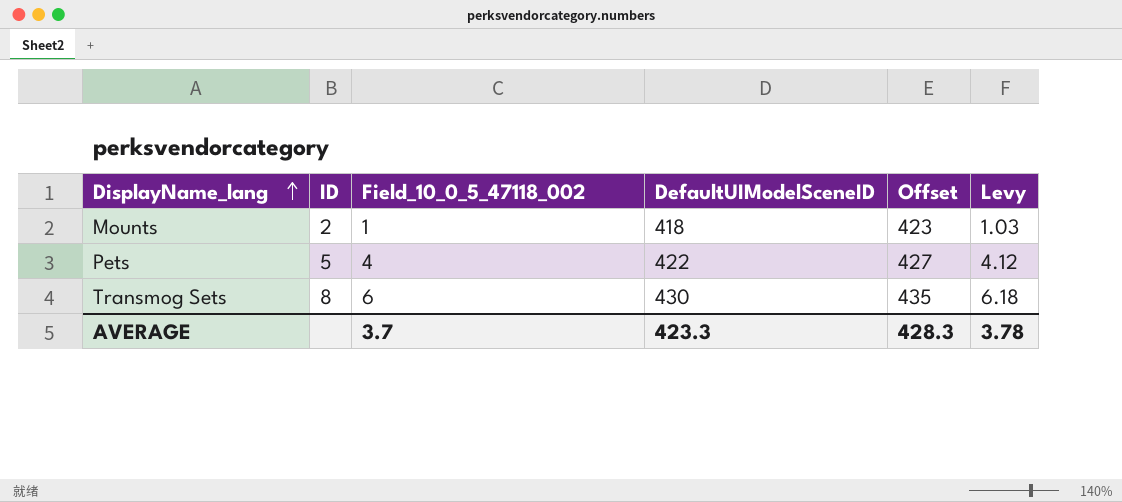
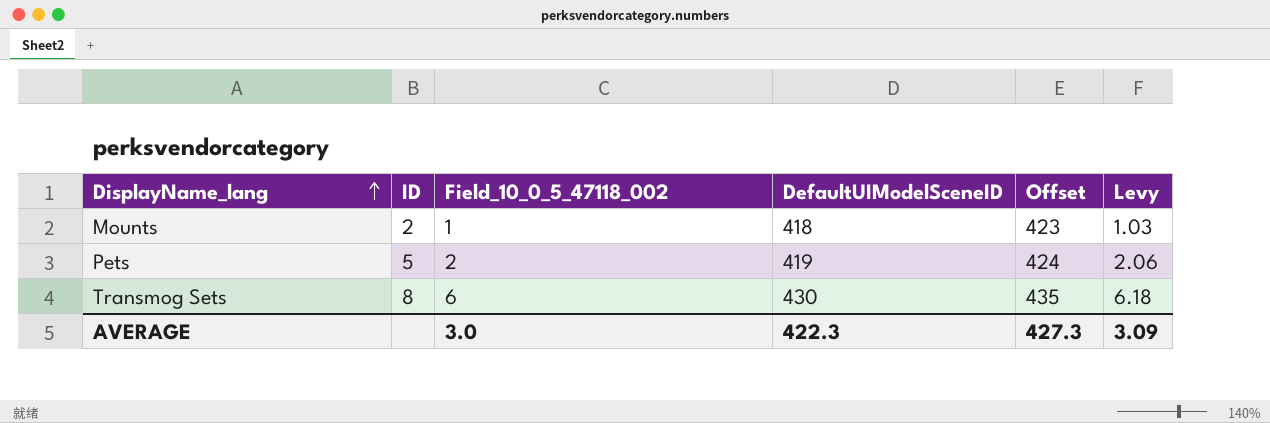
Pets | Field_10_0_5_47118_002: 4 -> 2
Pets | DefaultUIModelSceneID: 422 -> 419
Pets | Offset: 427 -> 424
Pets | Levy: 4.12 -> 2.06
AVERAGE | Field_10_0_5_47118_002: 3.7 -> 3.0
AVERAGE | DefaultUIModelSceneID: 423.3 -> 422.3
AVERAGE | Offset: 428.3 -> 427.3
AVERAGE | Levy: 3.78 -> 3.09

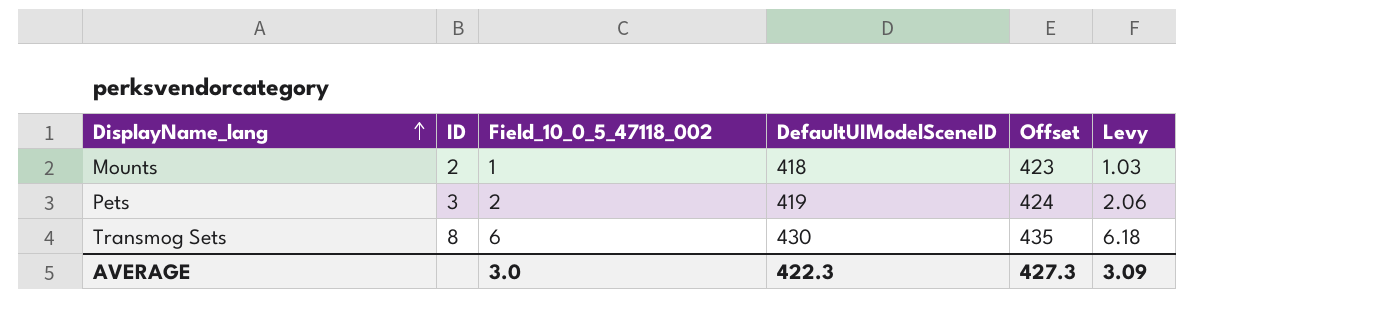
Pets | ID: 5 -> 3

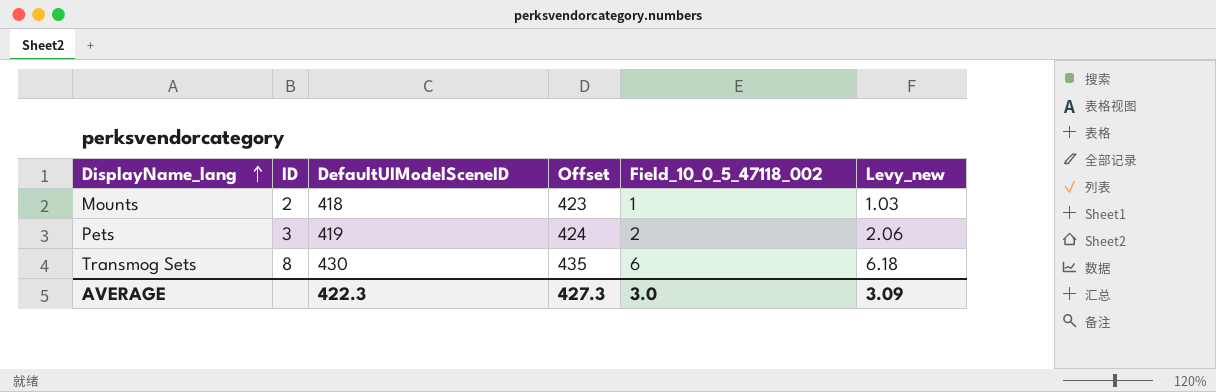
column Field_10_0_5_47118_002 | position: 3 -> 5
column name: Levy -> Levy_new

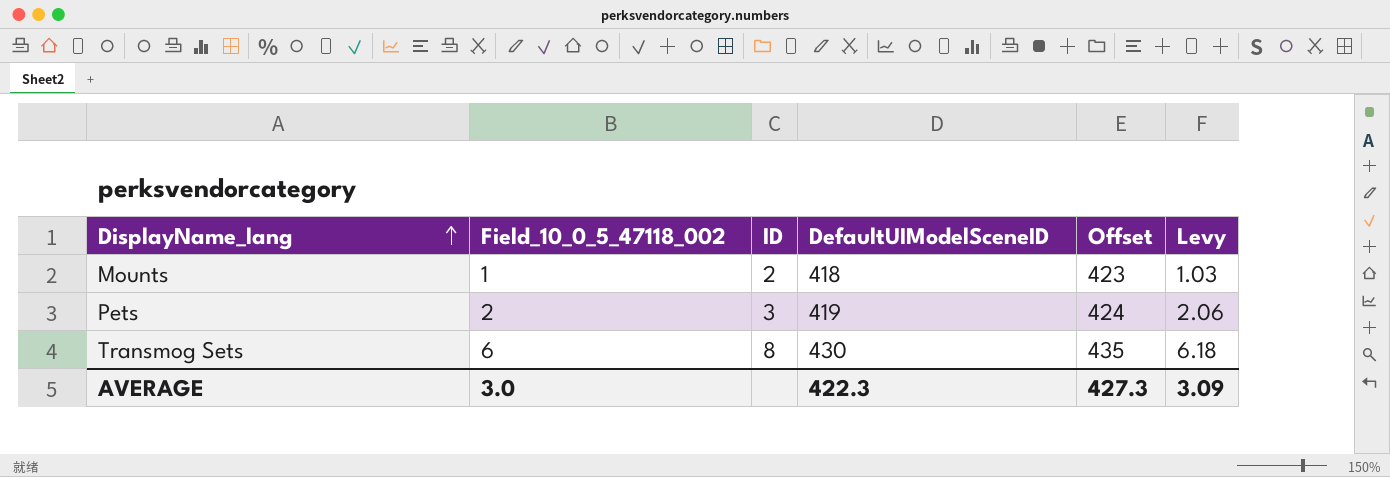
column Field_10_0_5_47118_002 | position: 5 -> 2
column name: Levy_new -> Levy

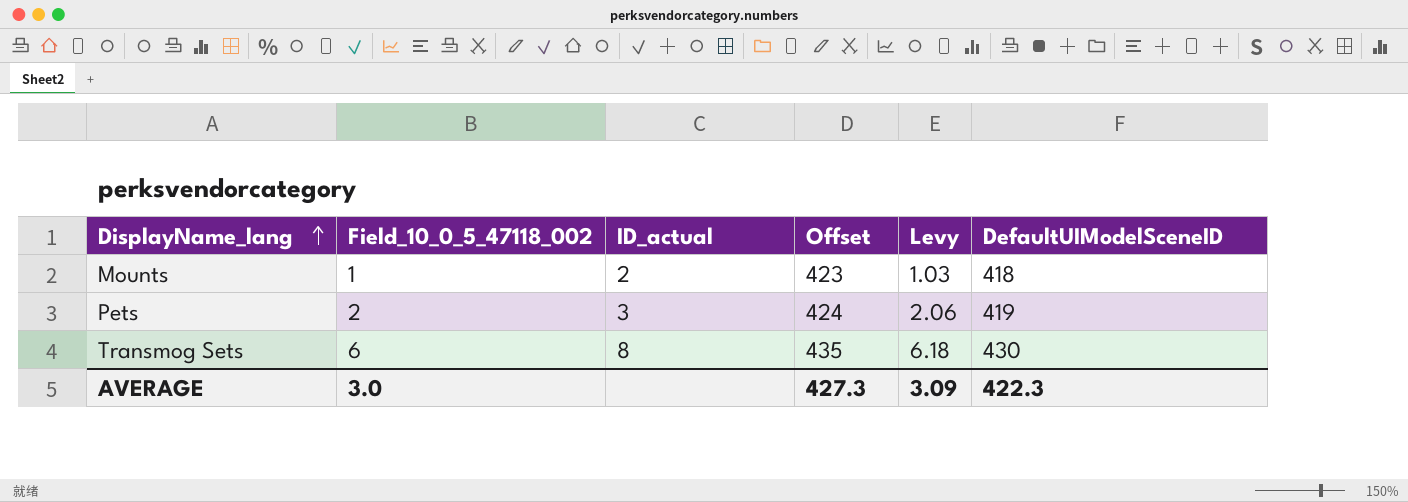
column name: ID -> ID_actual
column DefaultUIModelSceneID | position: 4 -> 6

